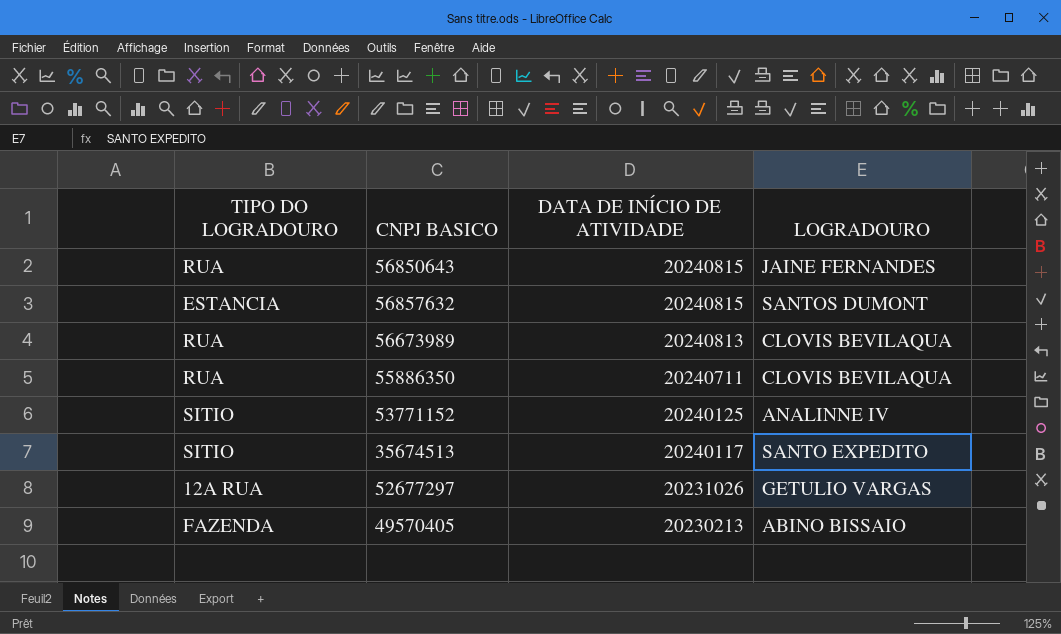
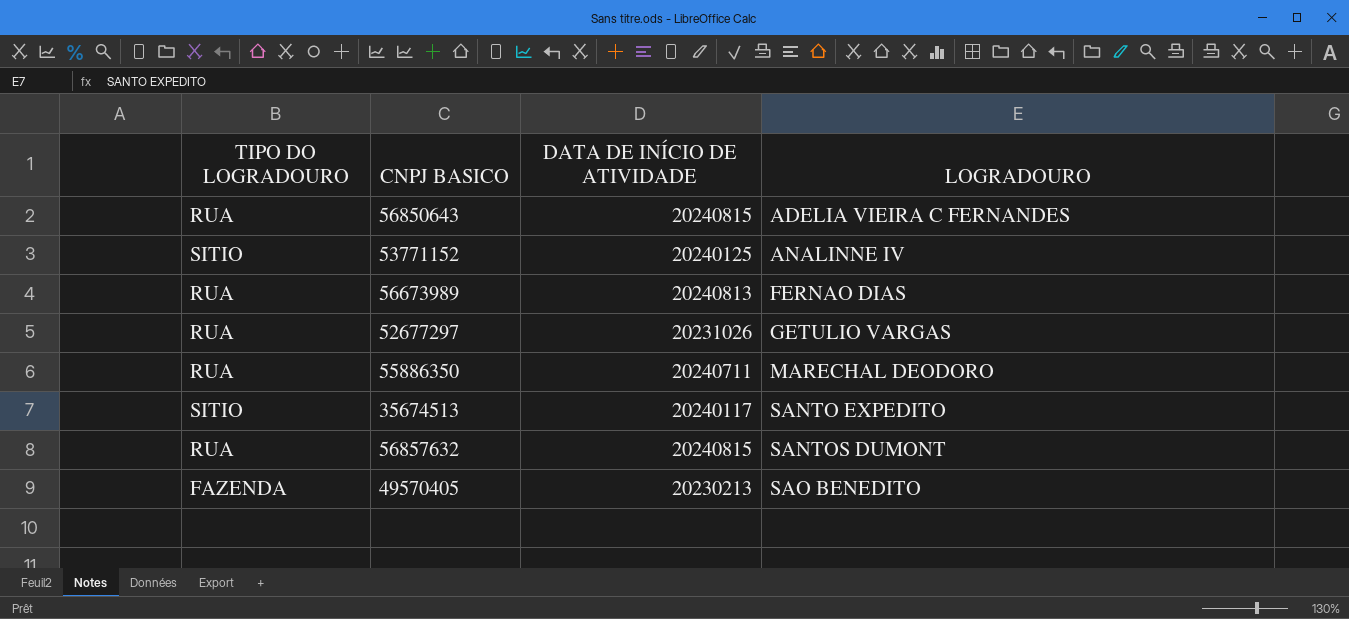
row order: DATA DE INÍCIO DE ATIVIDADE descending -> LOGRADOURO ascending
56850643 | LOGRADOURO: JAINE FERNANDES -> ADELIA VIEIRA C FERNANDES
56673989 | LOGRADOURO: CLOVIS BEVILAQUA -> FERNAO DIAS
52677297 | TIPO DO LOGRADOURO: 12A RUA -> RUA
55886350 | LOGRADOURO: CLOVIS BEVILAQUA -> MARECHAL DEODORO
56857632 | TIPO DO LOGRADOURO: ESTANCIA -> RUA
49570405 | LOGRADOURO: ABINO BISSAIO -> SAO BENEDITO

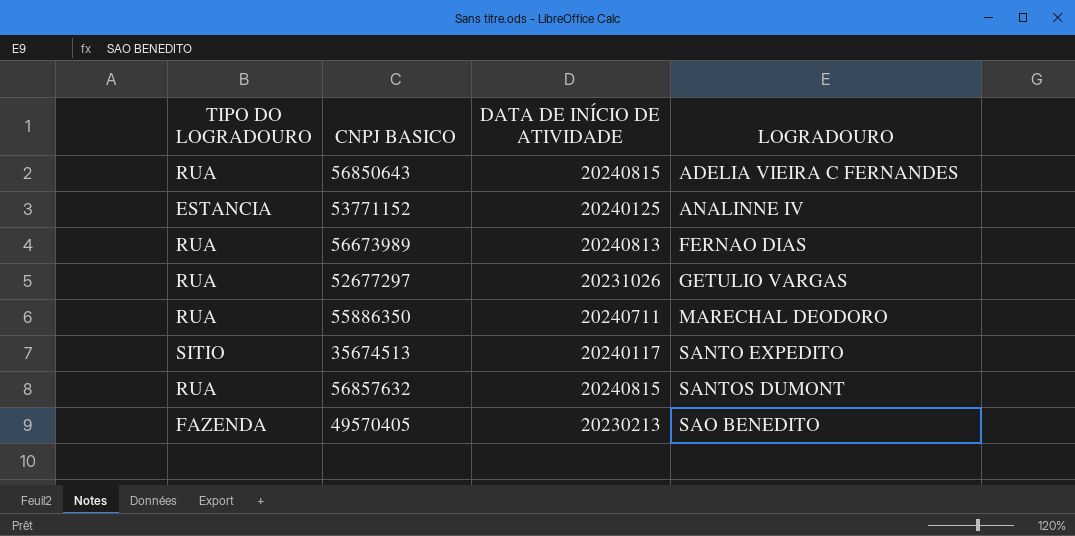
53771152 | TIPO DO LOGRADOURO: SITIO -> ESTANCIA

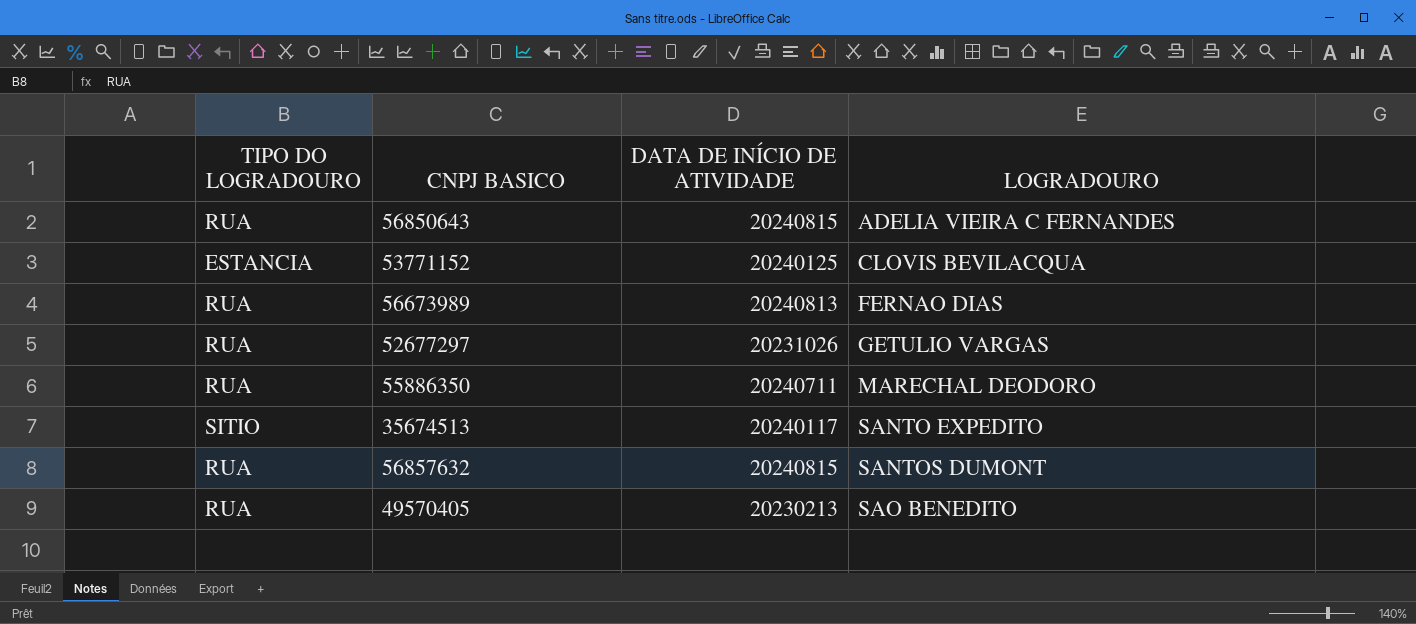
53771152 | LOGRADOURO: ANALINNE IV -> CLOVIS BEVILACQUA
49570405 | TIPO DO LOGRADOURO: FAZENDA -> RUA

